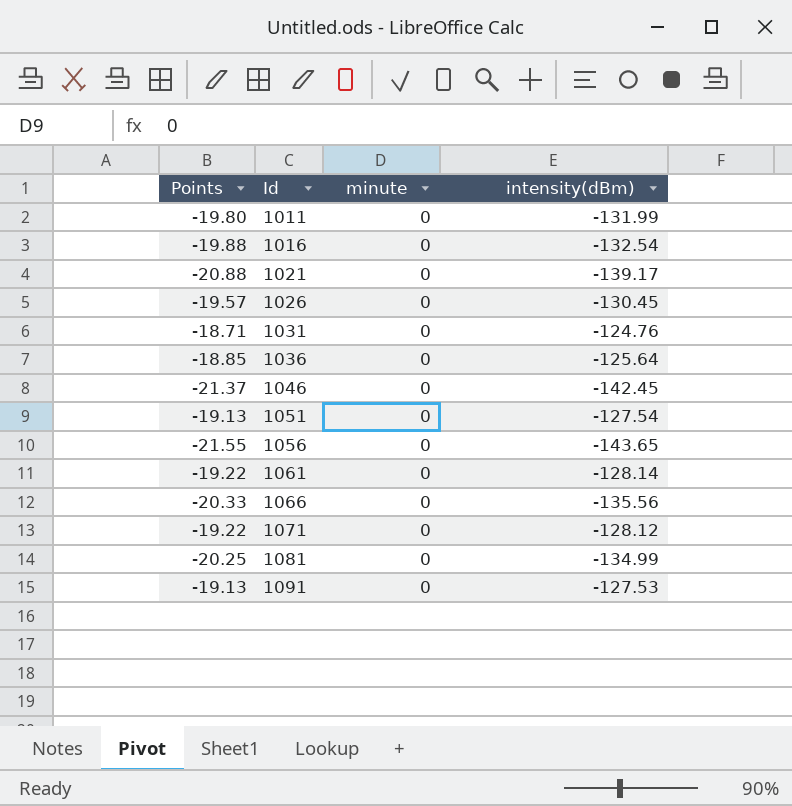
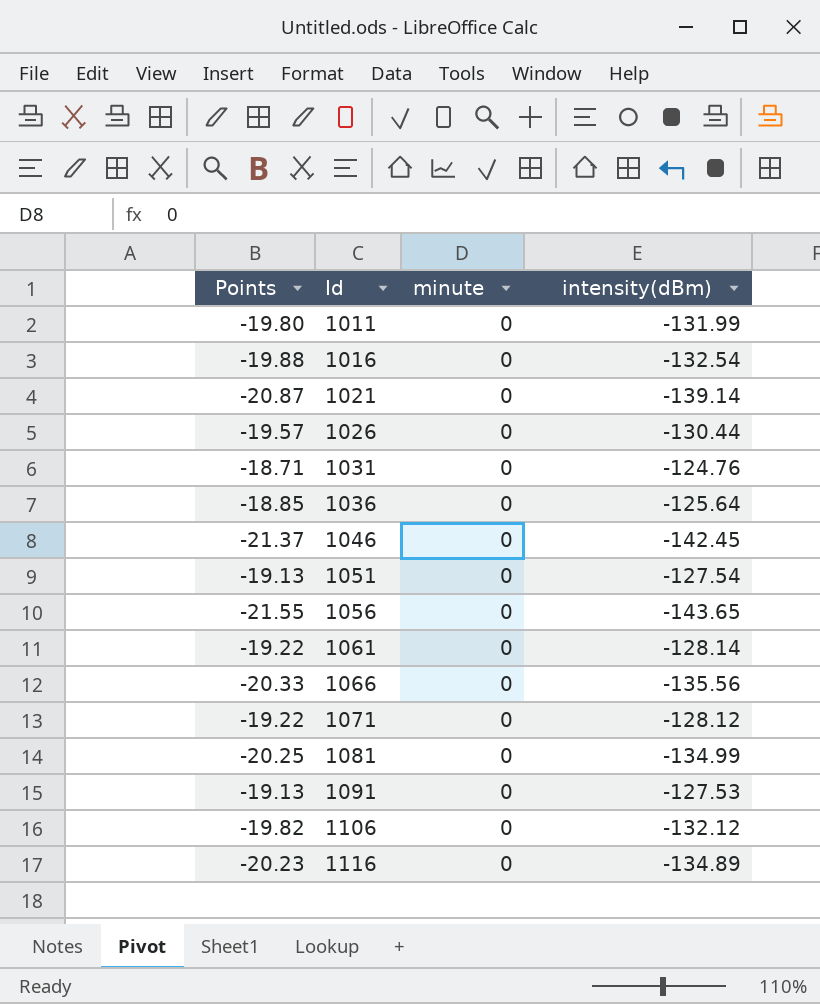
1021 | Points: -20.88 -> -20.87
1021 | intensity(dBm): -139.17 -> -139.14
1026 | intensity(dBm): -130.45 -> -130.44
row 1106: none -> -19.82 | 0 | -132.12
row 1116: none -> -20.23 | 0 | -134.89

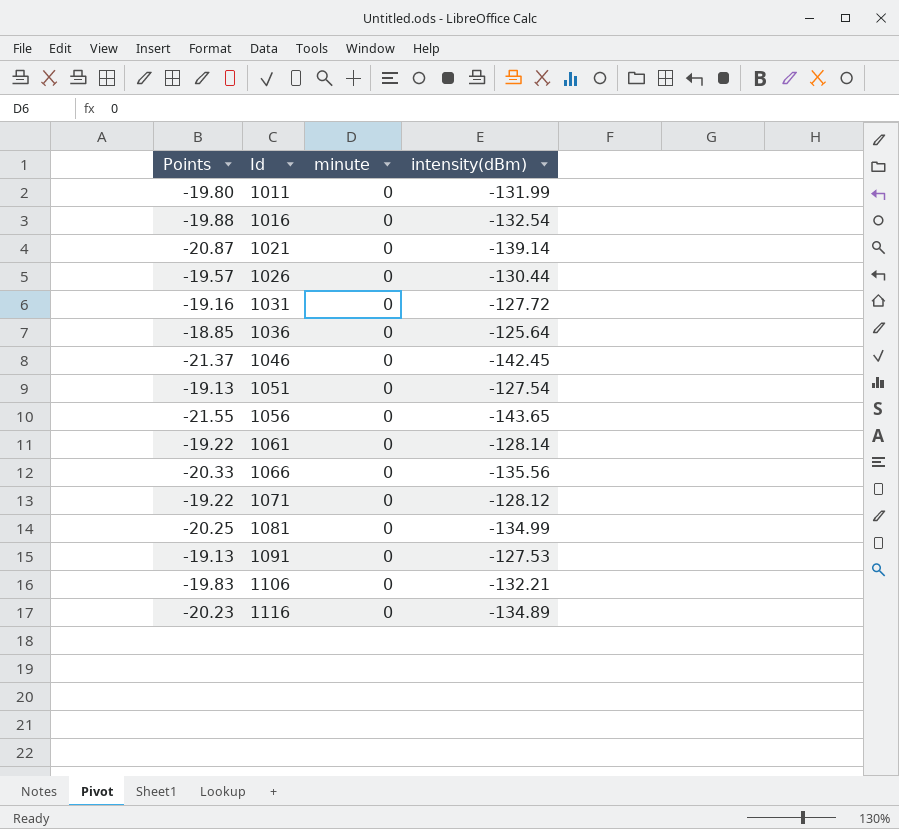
1031 | Points: -18.71 -> -19.16
1031 | intensity(dBm): -124.76 -> -127.72
1106 | Points: -19.82 -> -19.83
1106 | intensity(dBm): -132.12 -> -132.21

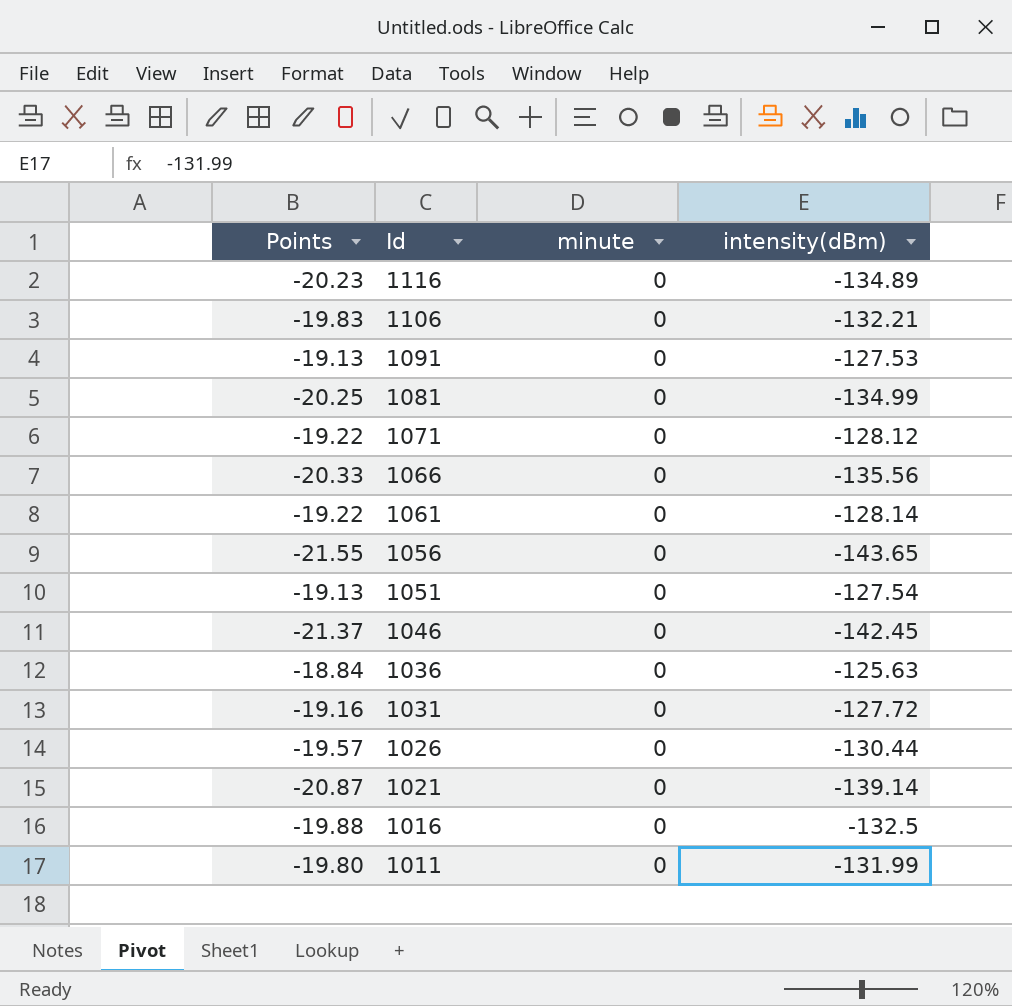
row order: Id ascending -> Id descending
1036 | Points: -18.85 -> -18.84
1036 | intensity(dBm): -125.64 -> -125.63
1016 | intensity(dBm): -132.54 -> -132.5

